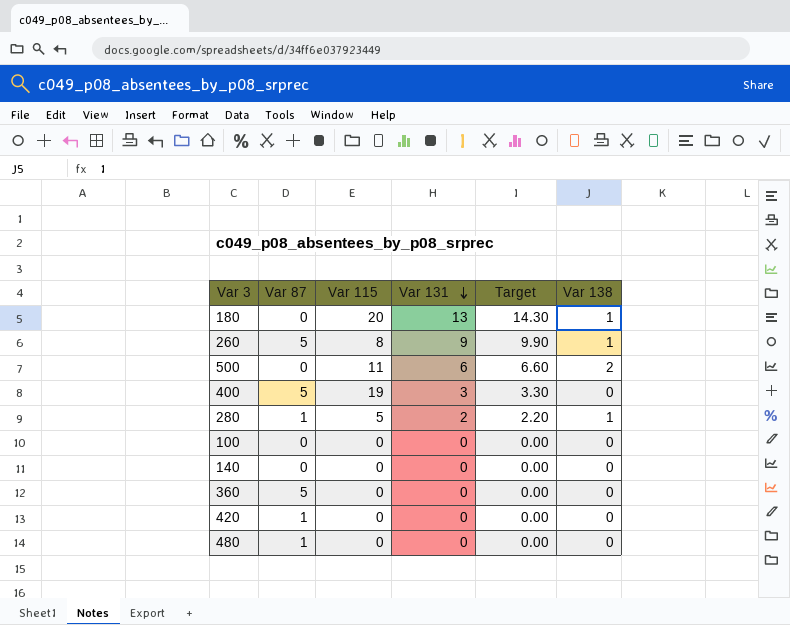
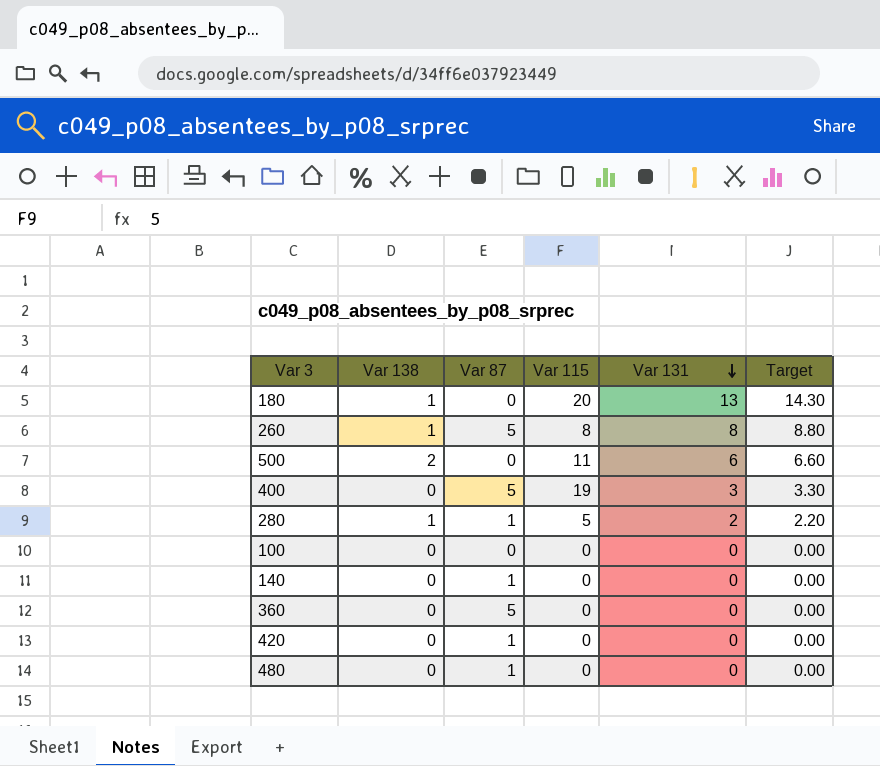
column Var 138 | position: 6 -> 2
260 | Var 131: 9 -> 8
260 | Target: 9.90 -> 8.80
140 | Var 87: 0 -> 1

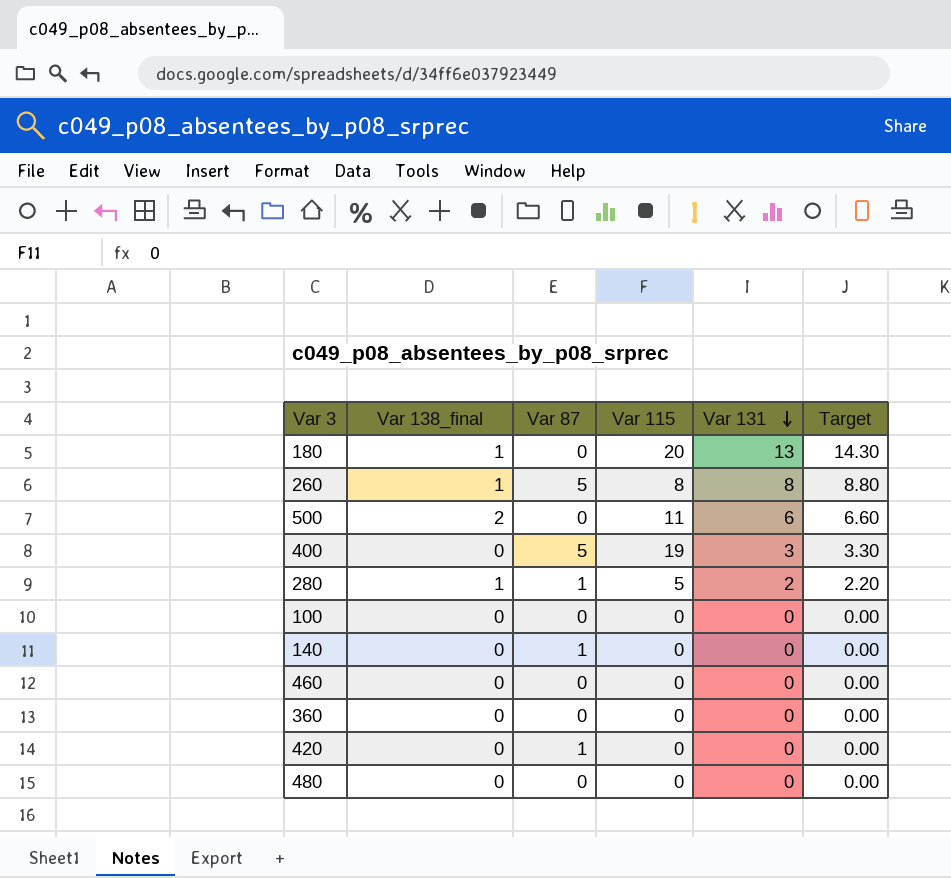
column name: Var 138 -> Var 138_final
row 460: none -> 0 | 0 | 0 | 0 | 0.00
360 | Var 87: 5 -> 0
480 | Var 87: 1 -> 0

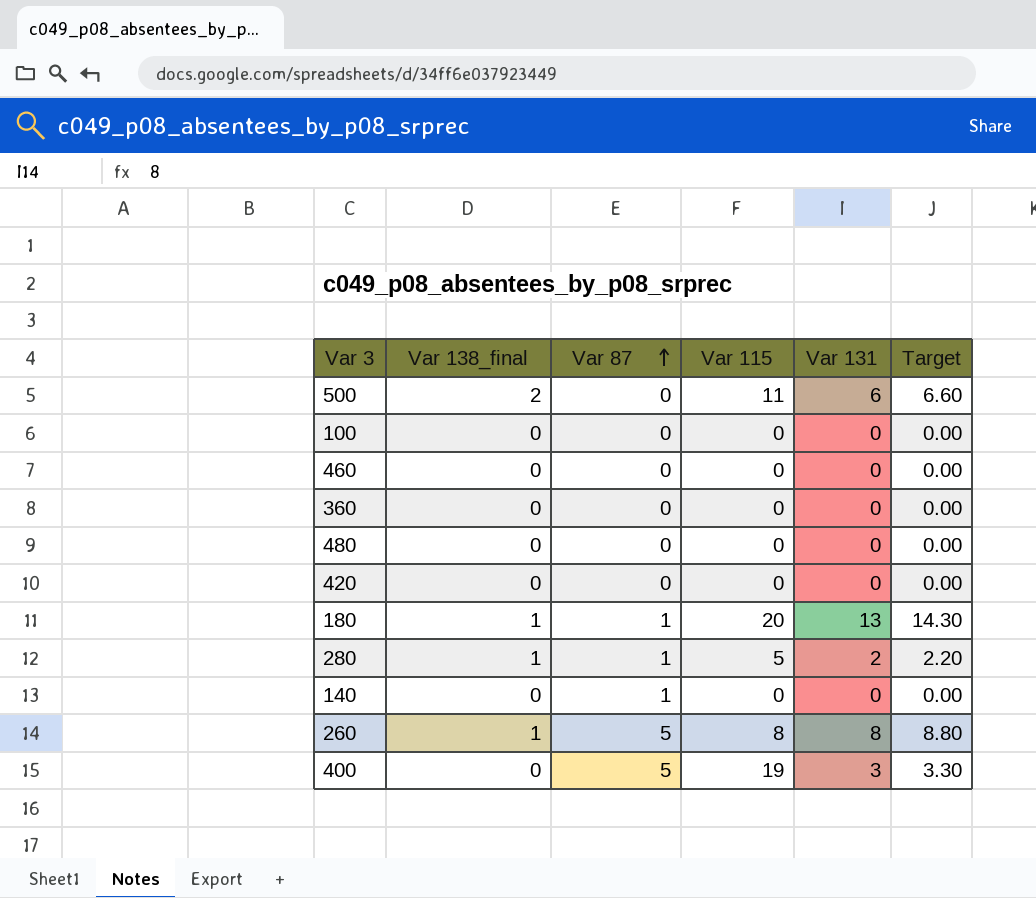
row order: Var 131 descending -> Var 87 ascending
420 | Var 87: 1 -> 0
180 | Var 87: 0 -> 1

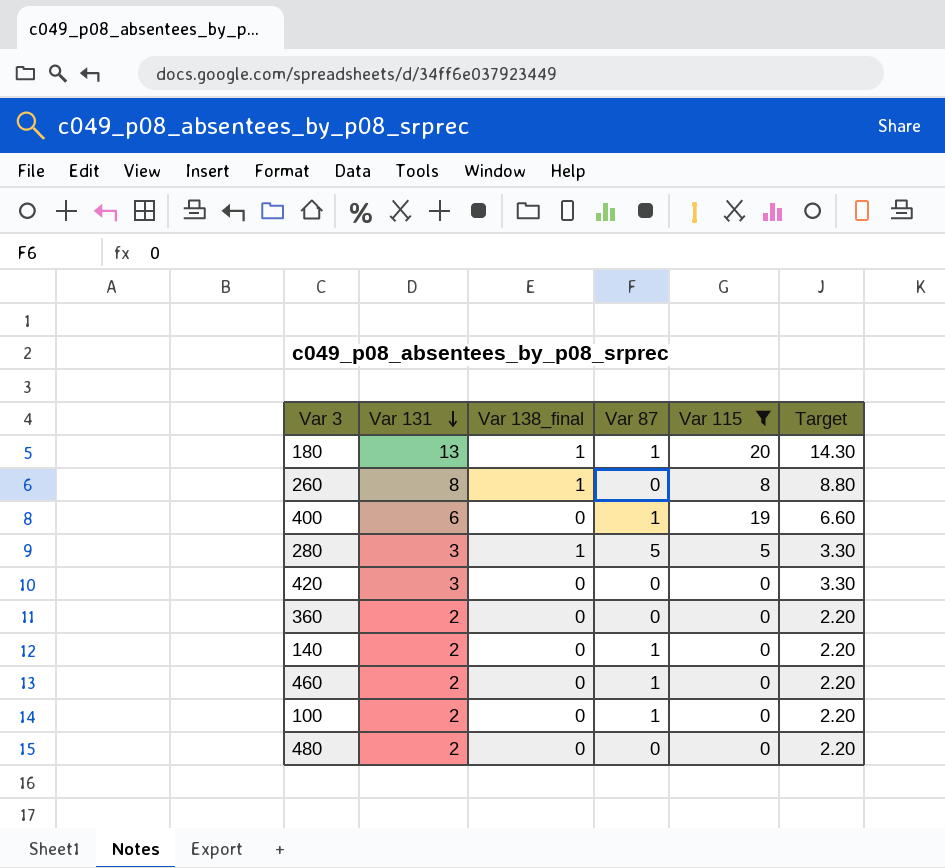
filter: none -> Var 115 != 11
row order: Var 87 ascending -> Var 131 descending
column Var 131 | position: 5 -> 2
260 | Var 87: 5 -> 0
400 | Var 131: 3 -> 6
400 | Var 87: 5 -> 1
400 | Target: 3.30 -> 6.60
280 | Var 131: 2 -> 3
280 | Var 87: 1 -> 5
280 | Target: 2.20 -> 3.30
420 | Var 131: 0 -> 3
420 | Target: 0.00 -> 3.30
360 | Var 131: 0 -> 2
360 | Target: 0.00 -> 2.20
140 | Var 131: 0 -> 2
140 | Target: 0.00 -> 2.20
460 | Var 131: 0 -> 2
460 | Var 87: 0 -> 1
460 | Target: 0.00 -> 2.20
100 | Var 131: 0 -> 2
100 | Var 87: 0 -> 1
100 | Target: 0.00 -> 2.20
480 | Var 131: 0 -> 2
480 | Target: 0.00 -> 2.20

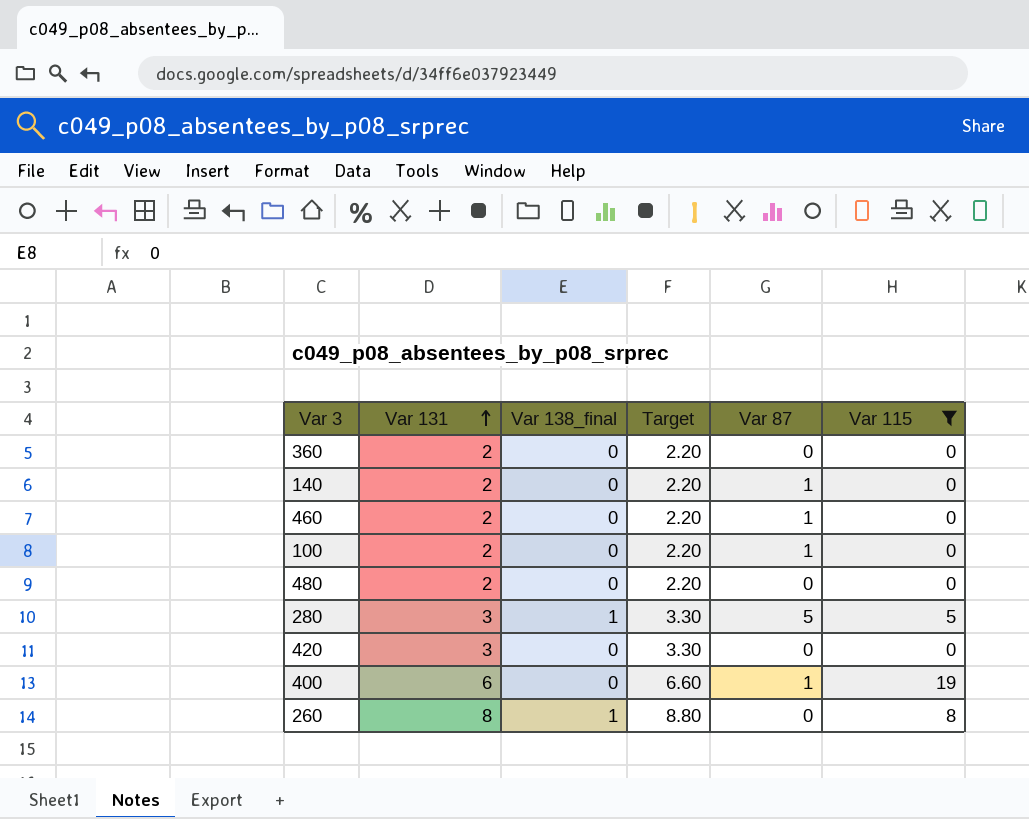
row order: Var 131 descending -> Var 131 ascending
column Target | position: 6 -> 4
row 180: 13 | 1 | 1 | 20 | 14.30 -> none

